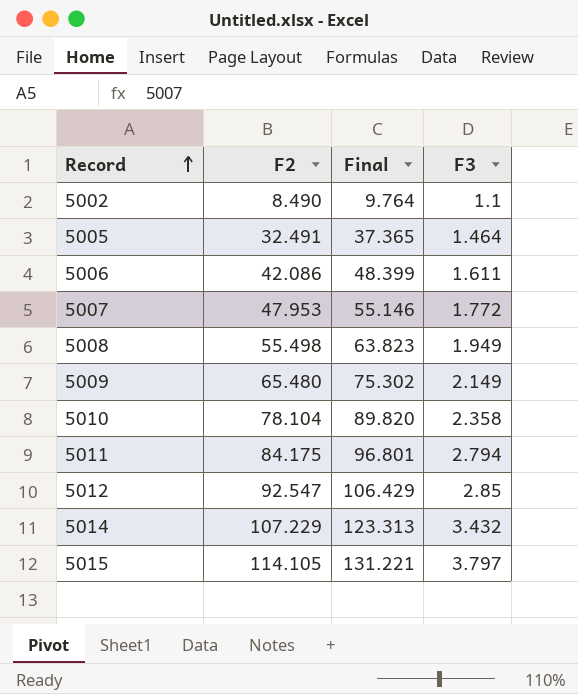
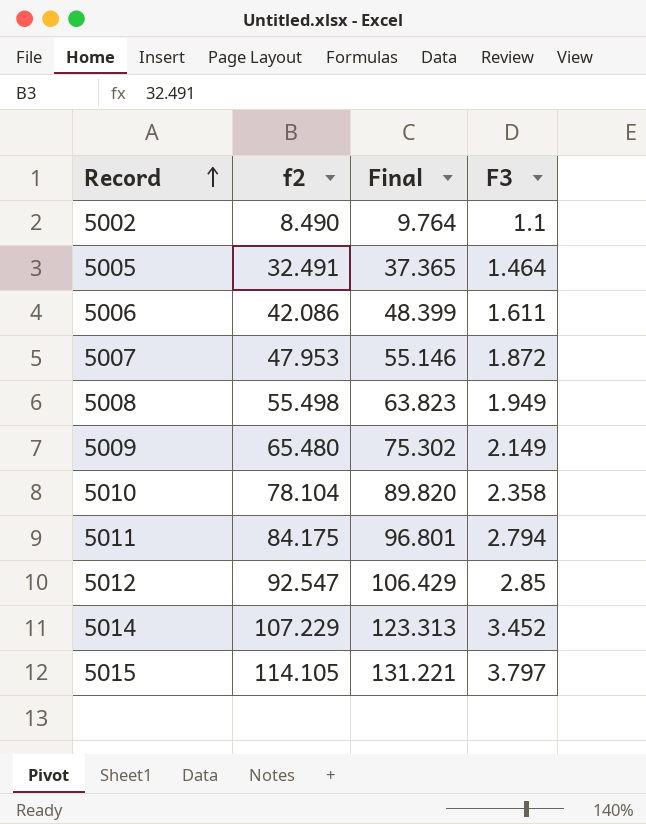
column name: F2 -> f2
5007 | F3: 1.772 -> 1.872
5014 | F3: 3.432 -> 3.452

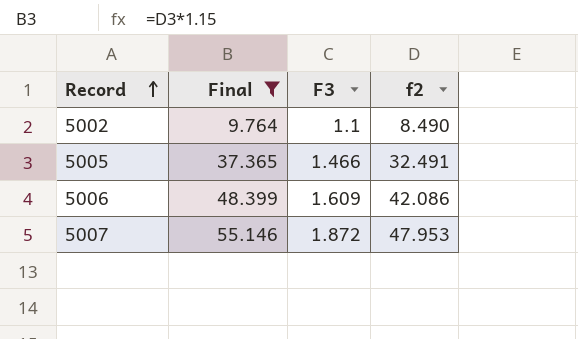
filter: none -> Final <= 55.146
column f2 | position: 2 -> 4
5005 | F3: 1.464 -> 1.466
5006 | F3: 1.611 -> 1.609

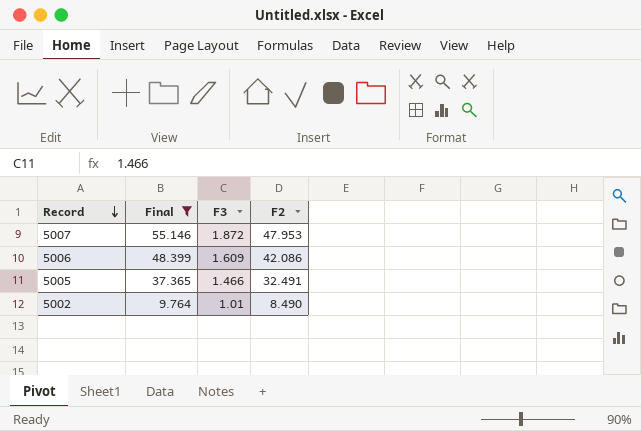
row order: Record ascending -> Record descending
column name: f2 -> F2
5002 | F3: 1.1 -> 1.01

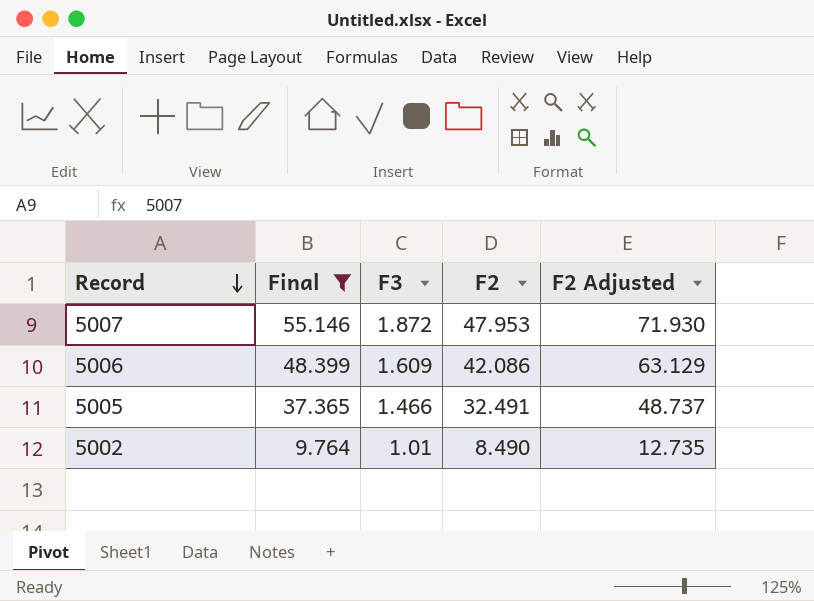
column F2 Adjusted | formula: none -> [F2] * 1.5

